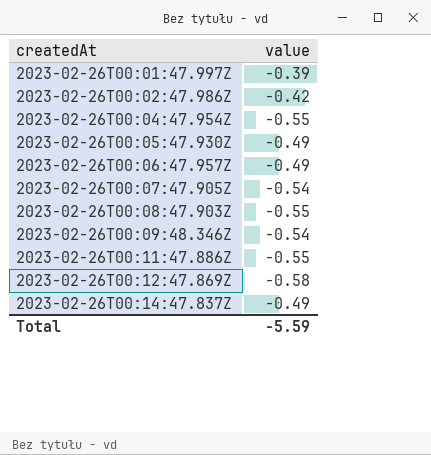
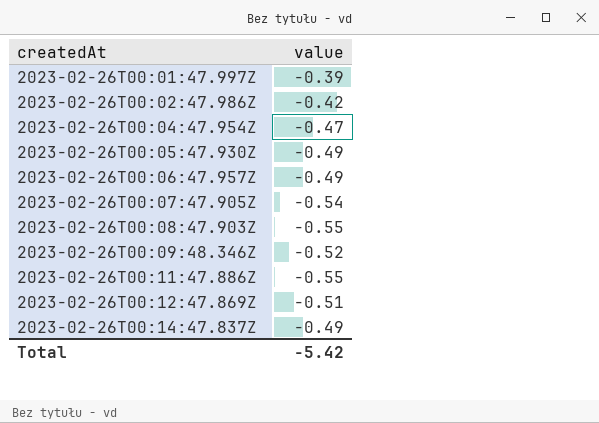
2023-02-26T00:04:47.954Z | value: -0.55 -> -0.47
2023-02-26T00:09:48.346Z | value: -0.54 -> -0.52
2023-02-26T00:12:47.869Z | value: -0.58 -> -0.51
Total | value: -5.59 -> -5.42

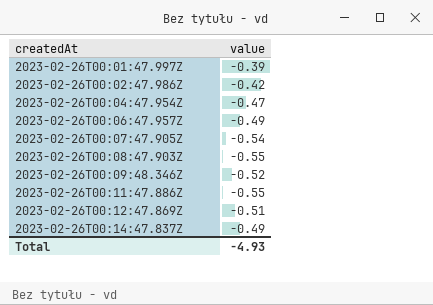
row 2023-02-26T00:05:47.930Z: -0.49 -> none
Total | value: -5.42 -> -4.93

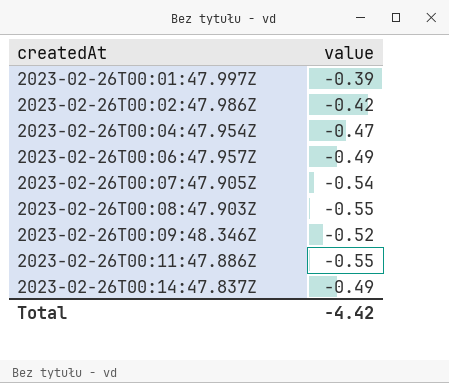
row 2023-02-26T00:12:47.869Z: -0.51 -> none
Total | value: -4.93 -> -4.42

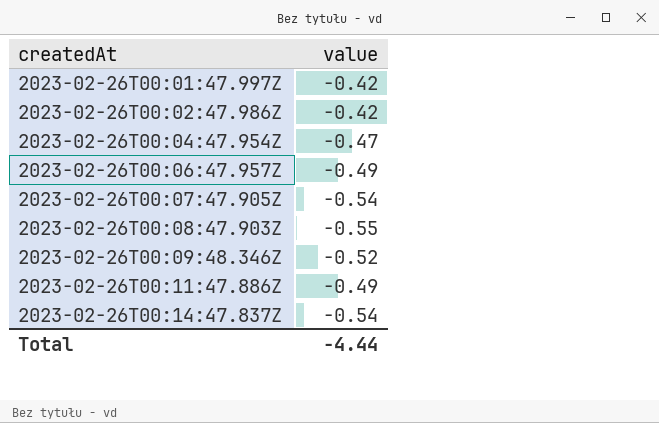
2023-02-26T00:01:47.997Z | value: -0.39 -> -0.42
2023-02-26T00:11:47.886Z | value: -0.55 -> -0.49
2023-02-26T00:14:47.837Z | value: -0.49 -> -0.54
Total | value: -4.42 -> -4.44

